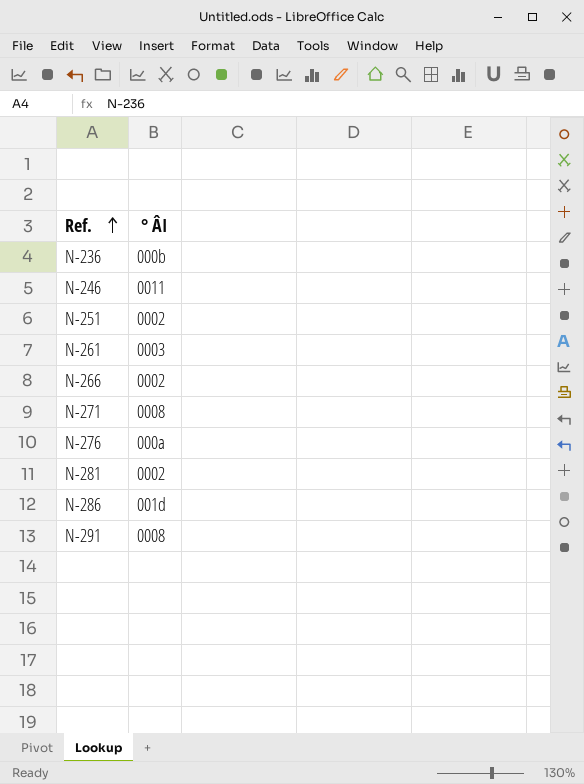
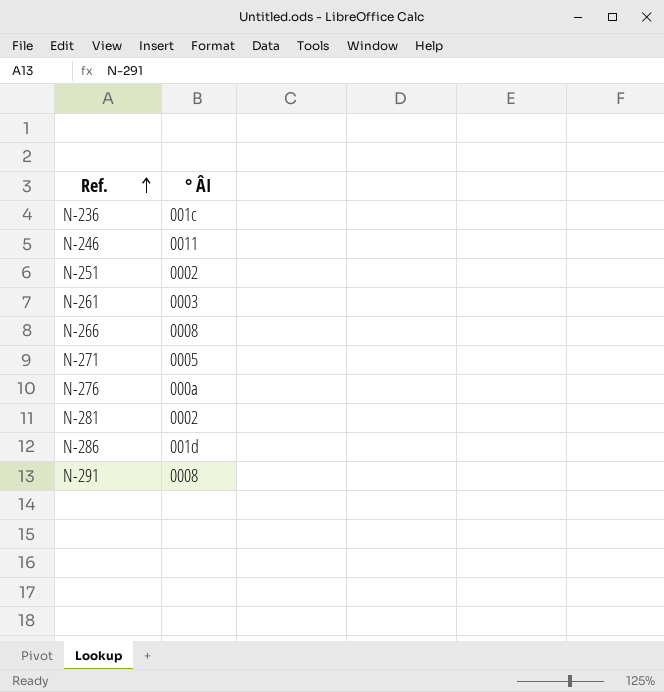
N-236 | ° ÂI: 000b -> 001c
N-266 | ° ÂI: 0002 -> 0008
N-271 | ° ÂI: 0008 -> 0005

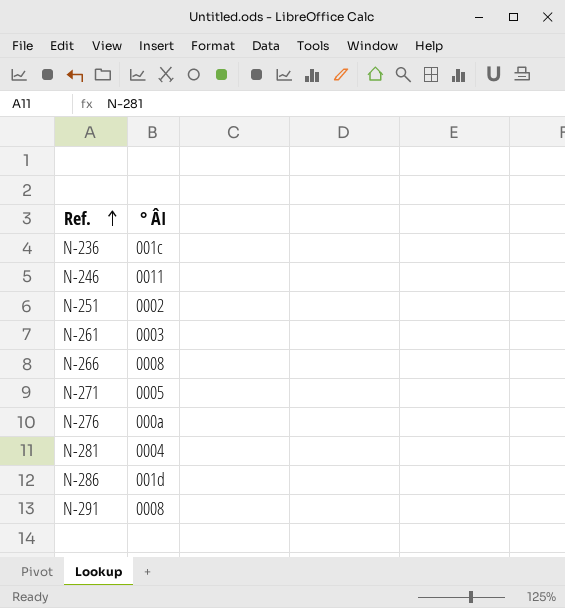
N-281 | ° ÂI: 0002 -> 0004

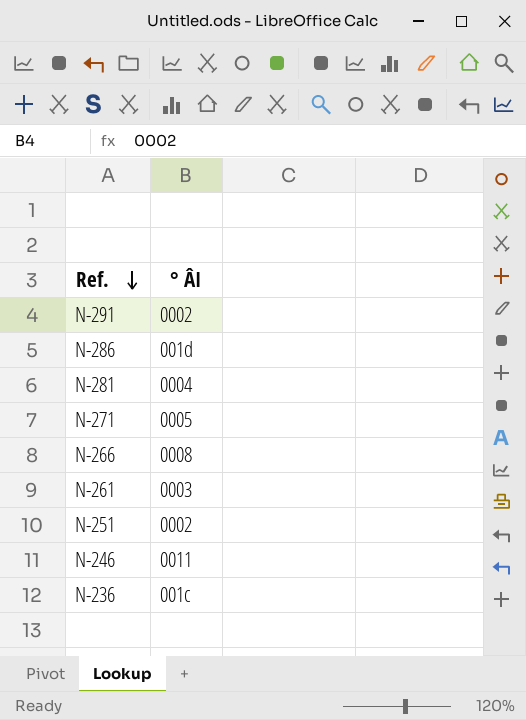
row order: Ref. ascending -> Ref. descending
row N-276: 000a -> none
N-291 | ° ÂI: 0008 -> 0002

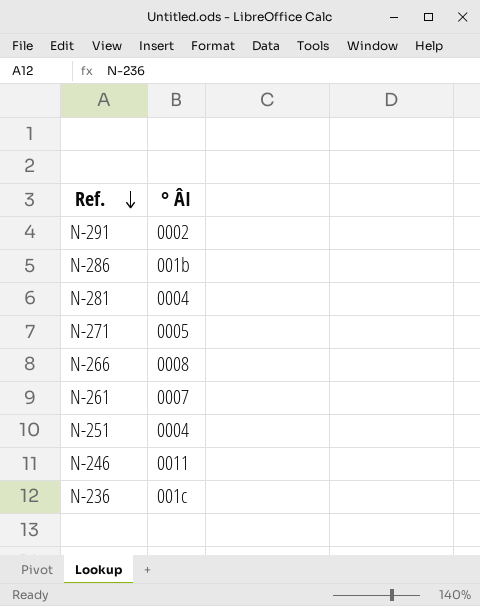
N-286 | ° ÂI: 001d -> 001b
N-261 | ° ÂI: 0003 -> 0007
N-251 | ° ÂI: 0002 -> 0004

